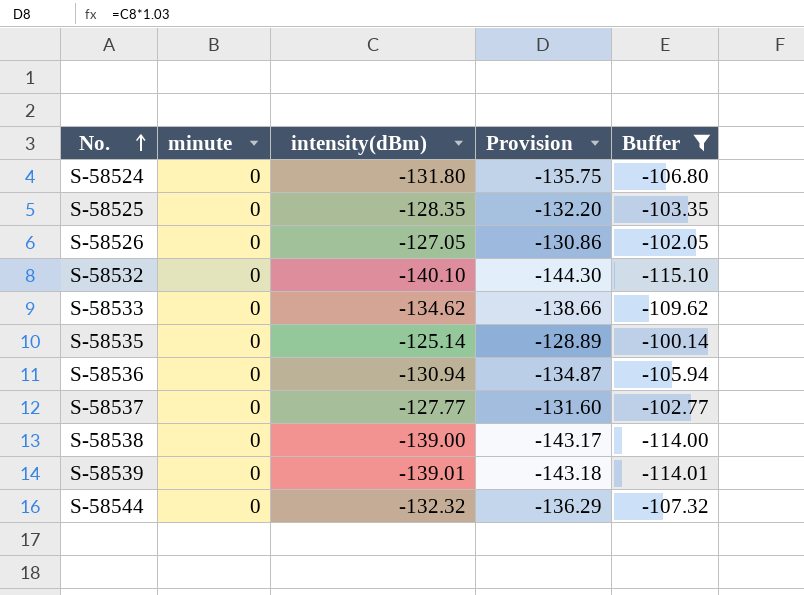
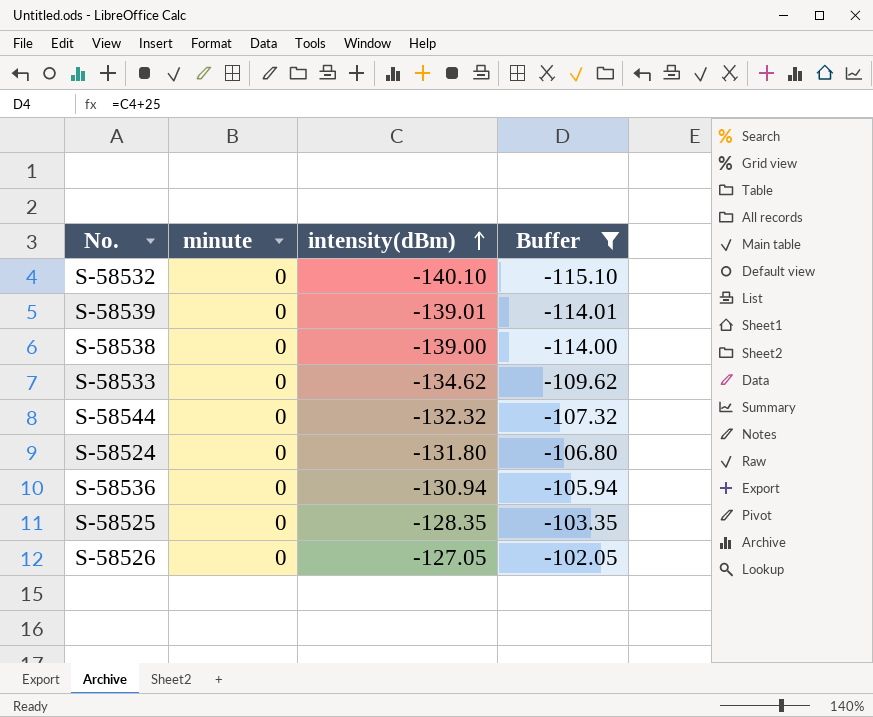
row order: No. ascending -> intensity(dBm) ascending
column Provision | formula: [intensity(dBm)] * 1.03 -> none
row S-58535: 0 | -125.14 | -128.89 | -100.14 -> none
row S-58537: 0 | -127.77 | -131.60 | -102.77 -> none

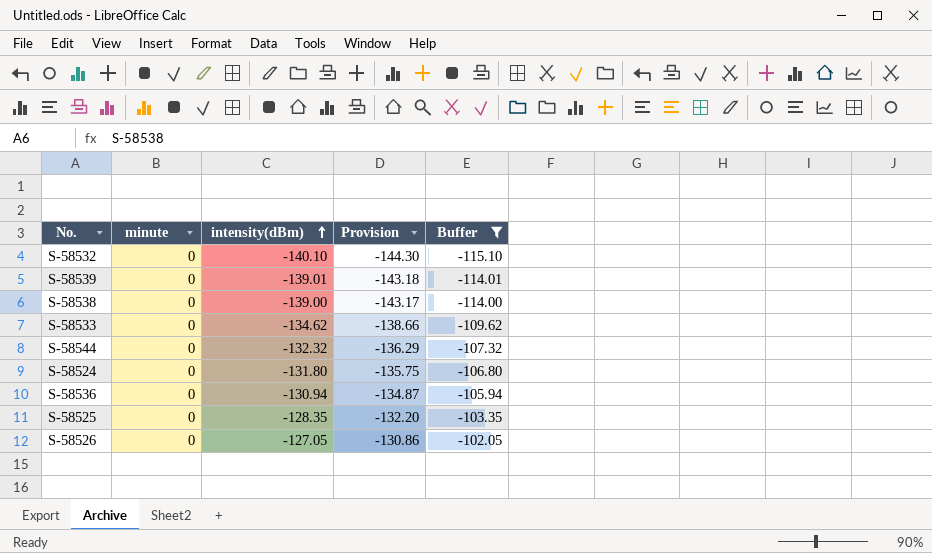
column Provision | formula: none -> [intensity(dBm)] * 1.03

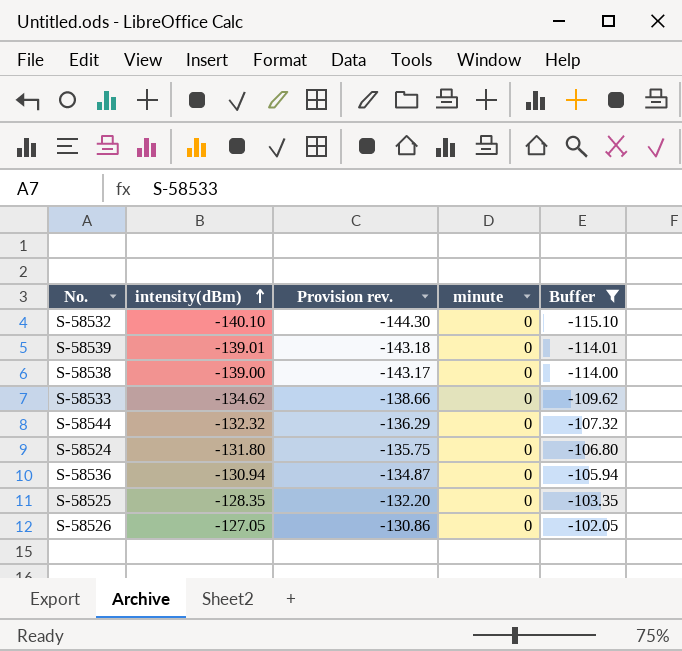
column name: Provision -> Provision rev.
column minute | position: 2 -> 4

